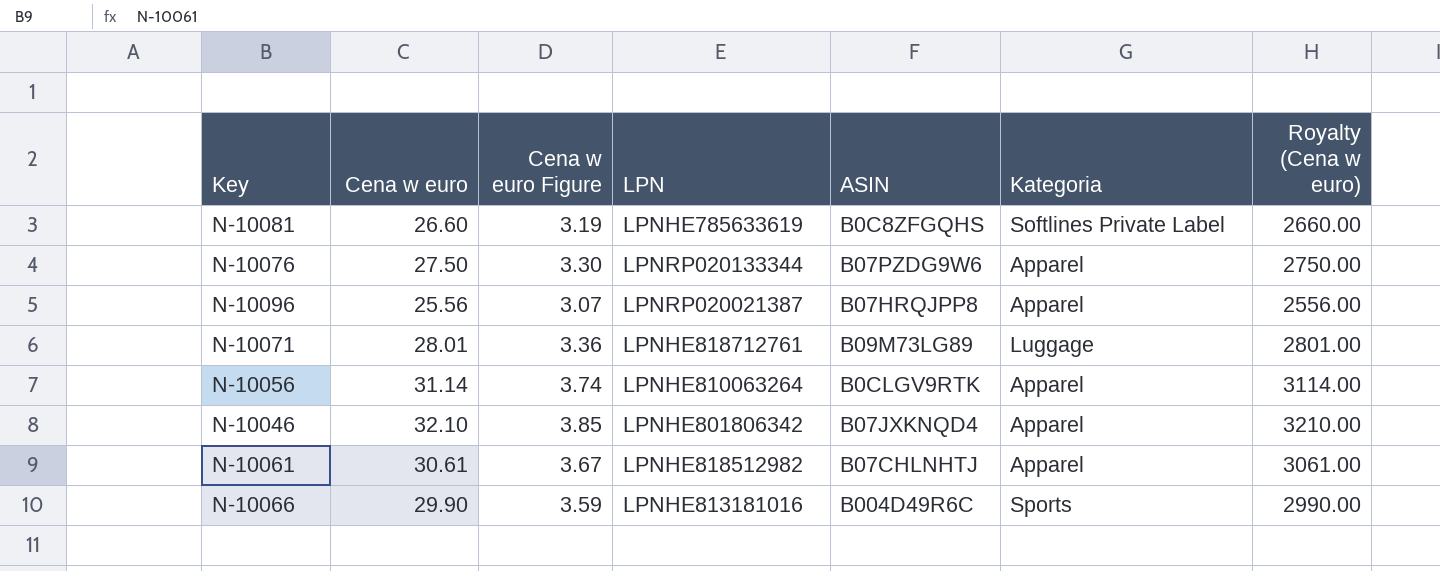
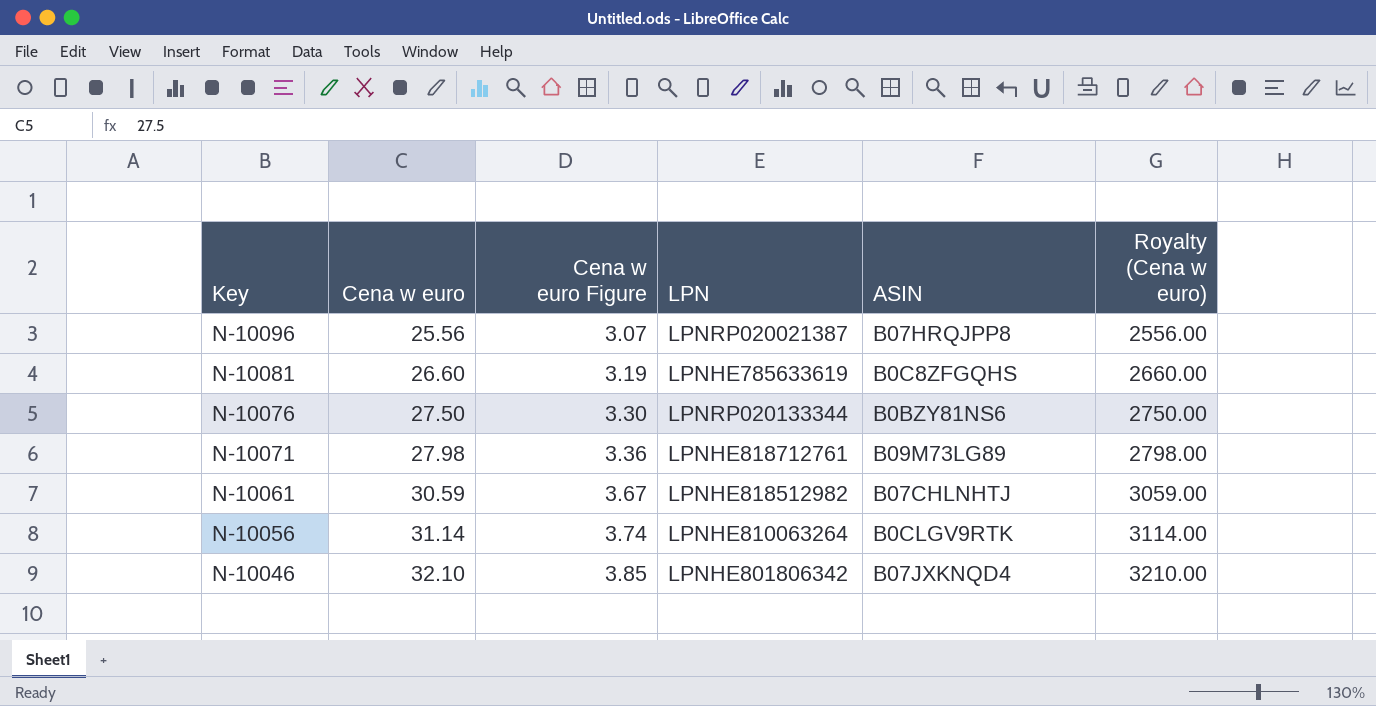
row order: none -> Key descending
column Kategoria | position: 6 -> none
row N-10066: 29.90 | 3.59 | LPNHE813181016 | B004D49R6C | Sports | 2990.00 -> none
N-10076 | ASIN: B07PZDG9W6 -> B0BZY81NS6
N-10071 | Cena w euro: 28.01 -> 27.98
N-10071 | Royalty (Cena w euro): 2801.00 -> 2798.00
N-10061 | Cena w euro: 30.61 -> 30.59
N-10061 | Royalty (Cena w euro): 3061.00 -> 3059.00

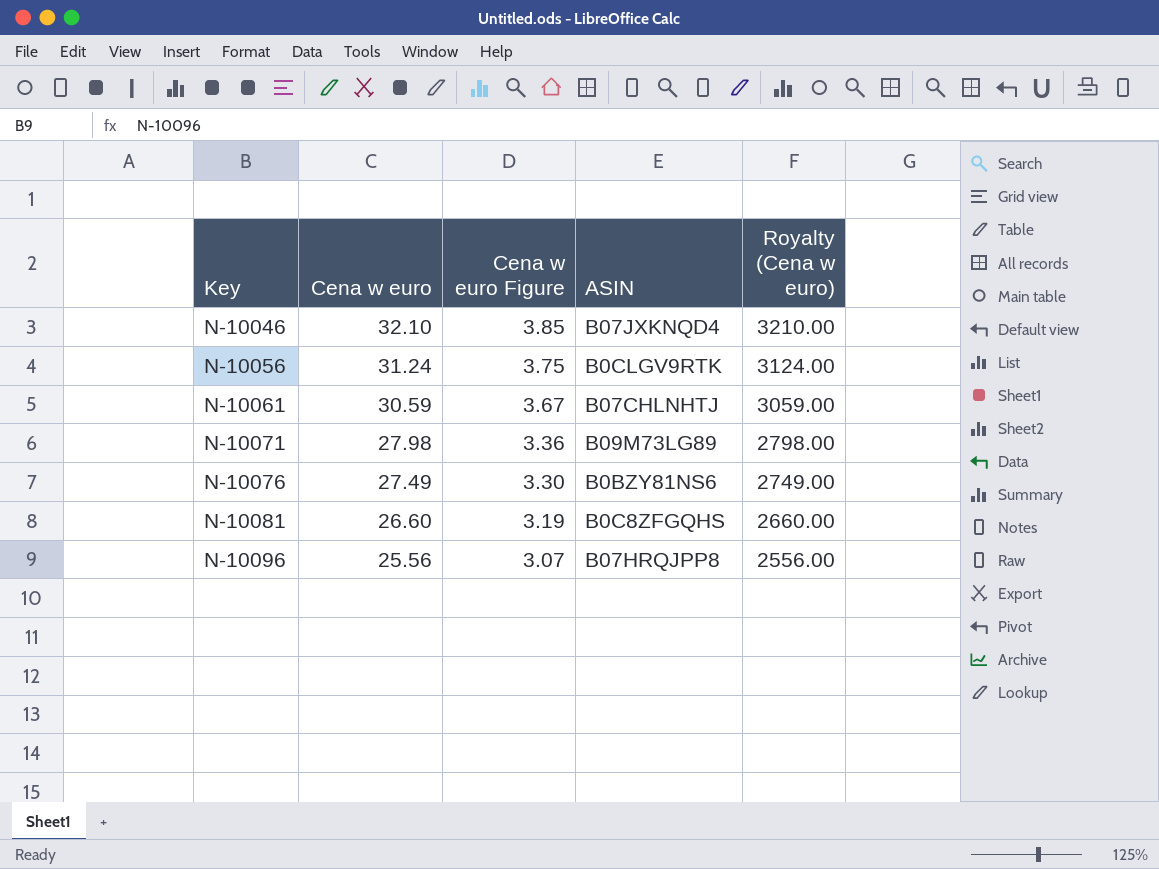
row order: Key descending -> Key ascending
column LPN | position: 4 -> none
N-10056 | Cena w euro: 31.14 -> 31.24
N-10056 | Cena w euro Figure: 3.74 -> 3.75
N-10056 | Royalty (Cena w euro): 3114.00 -> 3124.00
N-10076 | Cena w euro: 27.50 -> 27.49
N-10076 | Royalty (Cena w euro): 2750.00 -> 2749.00

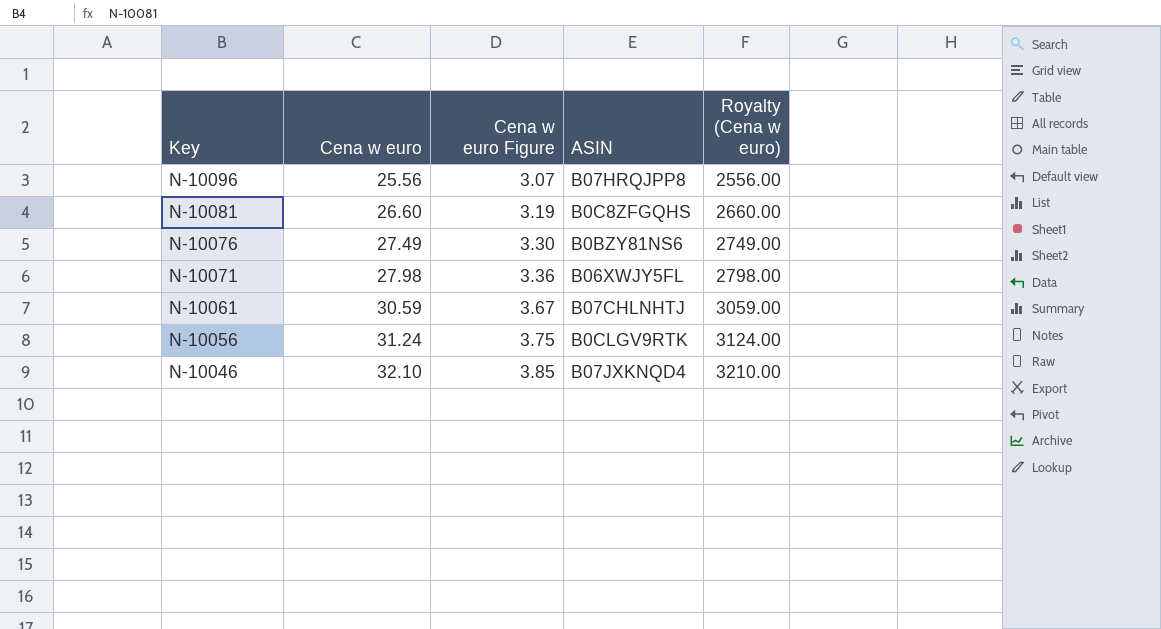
row order: Key ascending -> Key descending
N-10071 | ASIN: B09M73LG89 -> B06XWJY5FL

